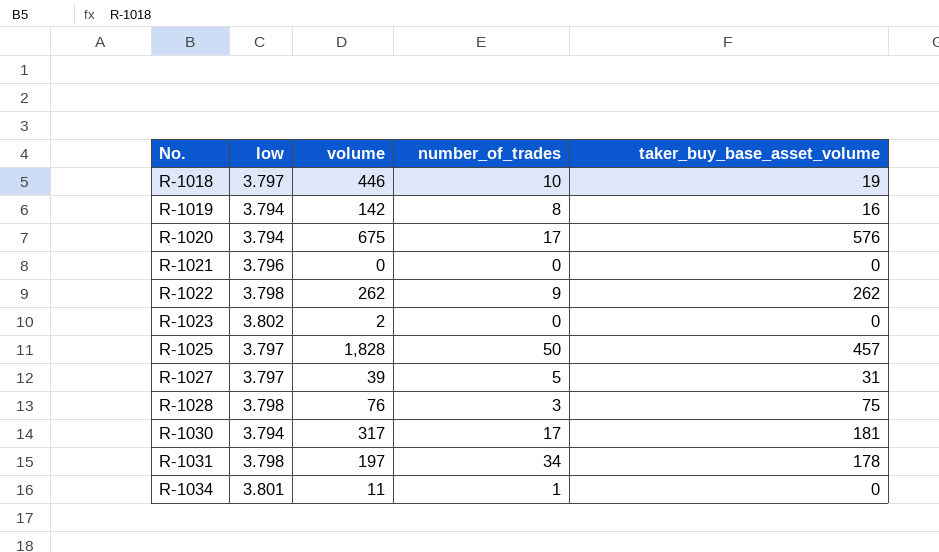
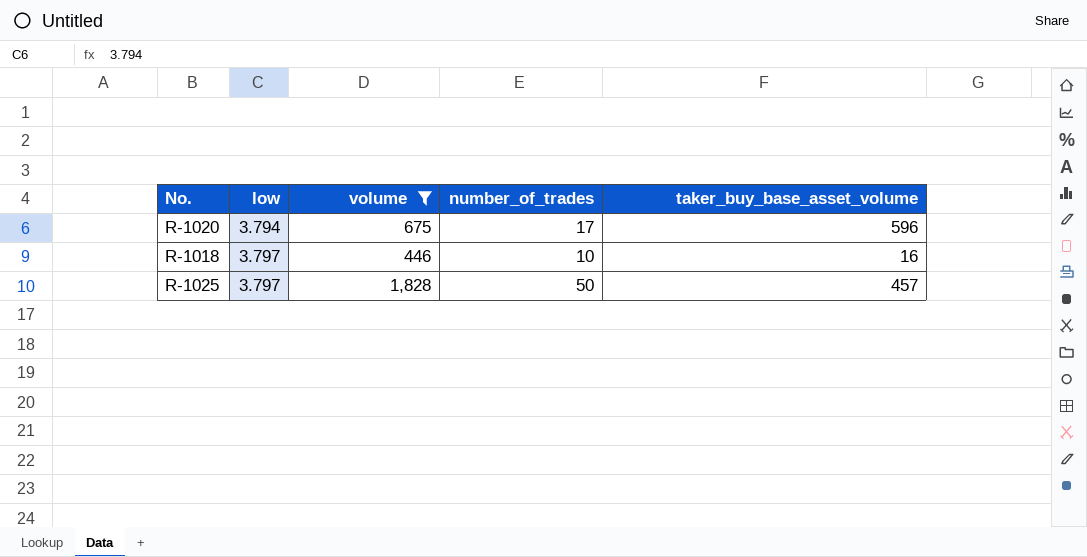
filter: none -> volume >= 446
row order: No. ascending -> low ascending
R-1020 | taker_buy_base_asset_volume: 576 -> 596
R-1018 | taker_buy_base_asset_volume: 19 -> 16

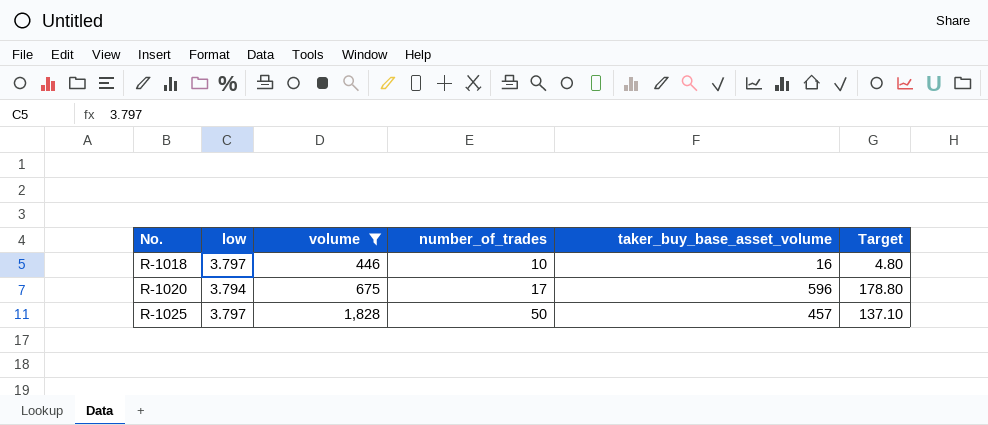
row order: low ascending -> No. ascending
column Target | formula: none -> [taker_buy_base_asset_volume] * 0.3

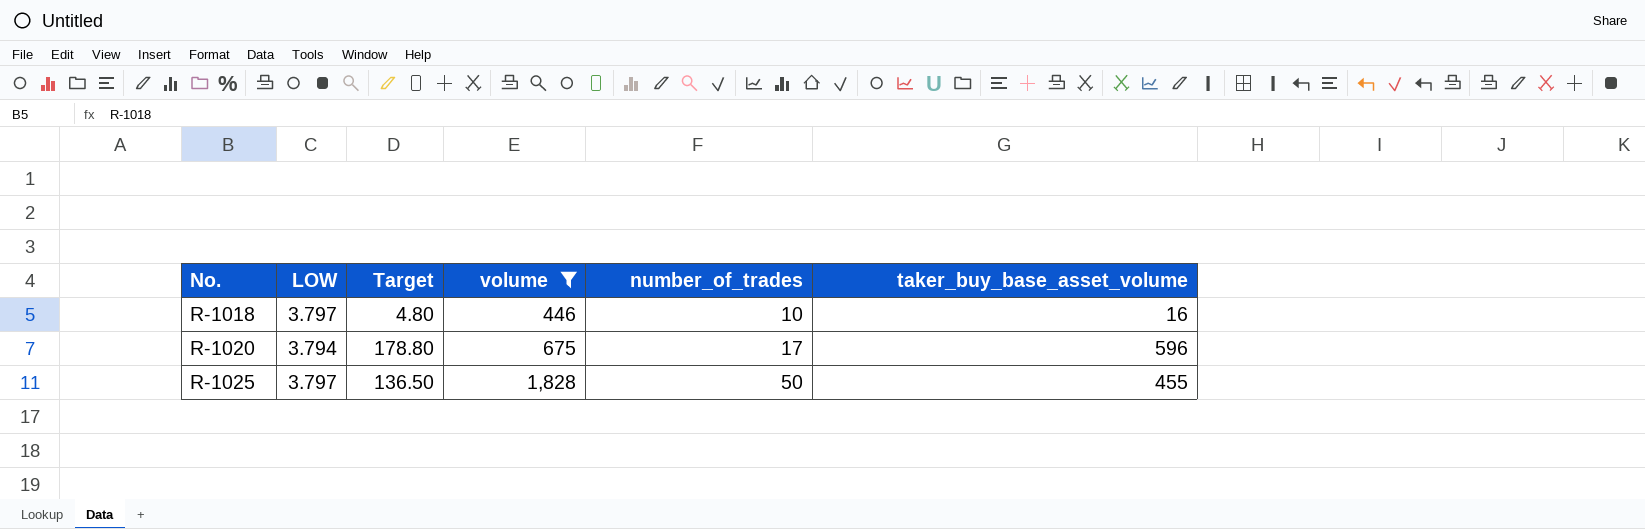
column name: low -> LOW
column Target | position: 6 -> 3
R-1025 | Target: 137.10 -> 136.50
R-1025 | taker_buy_base_asset_volume: 457 -> 455

